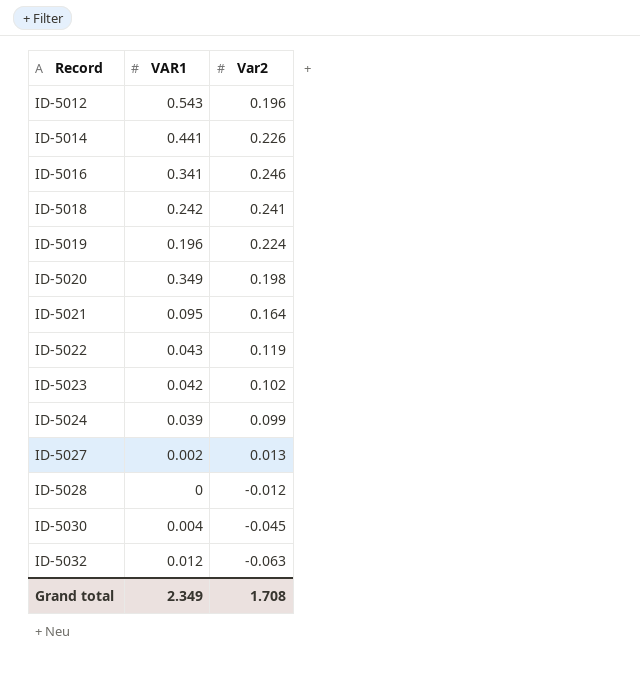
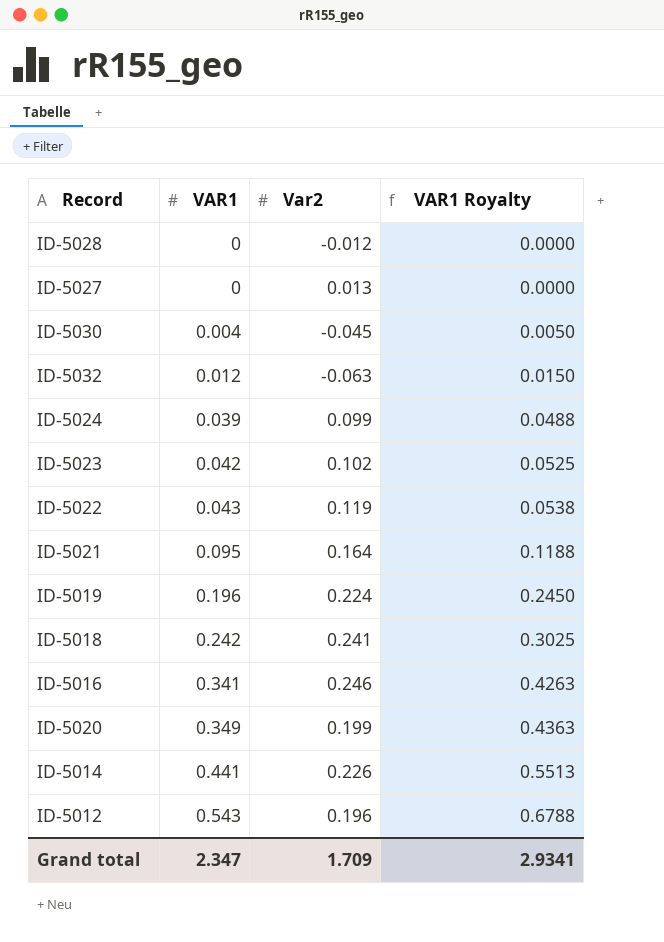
row order: Record ascending -> VAR1 ascending
column VAR1 Royalty | formula: none -> [VAR1] * 1.25
ID-5027 | VAR1: 0.002 -> 0
ID-5020 | Var2: 0.198 -> 0.199
Grand total | VAR1: 2.349 -> 2.347
Grand total | Var2: 1.708 -> 1.709

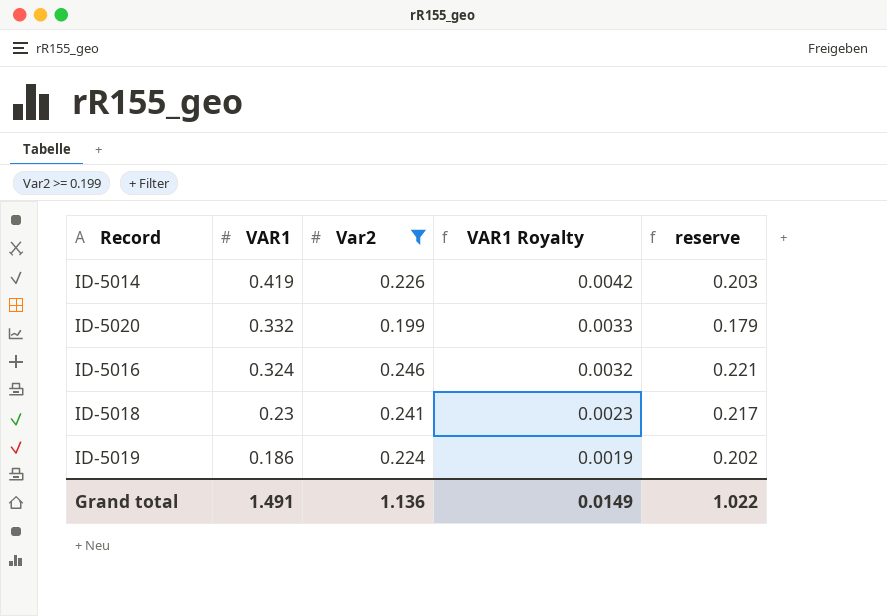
filter: none -> Var2 >= 0.199
row order: VAR1 ascending -> VAR1 descending
column VAR1 Royalty | formula: [VAR1] * 1.25 -> [VAR1] * 0.01
column reserve | formula: none -> [Var2] * 0.9
ID-5014 | VAR1: 0.441 -> 0.419
ID-5020 | VAR1: 0.349 -> 0.332
ID-5016 | VAR1: 0.341 -> 0.324
ID-5018 | VAR1: 0.242 -> 0.23
ID-5019 | VAR1: 0.196 -> 0.186
Grand total | VAR1: 2.347 -> 1.491
Grand total | Var2: 1.709 -> 1.136
Grand total | VAR1 Royalty: 2.9341 -> 0.0149

